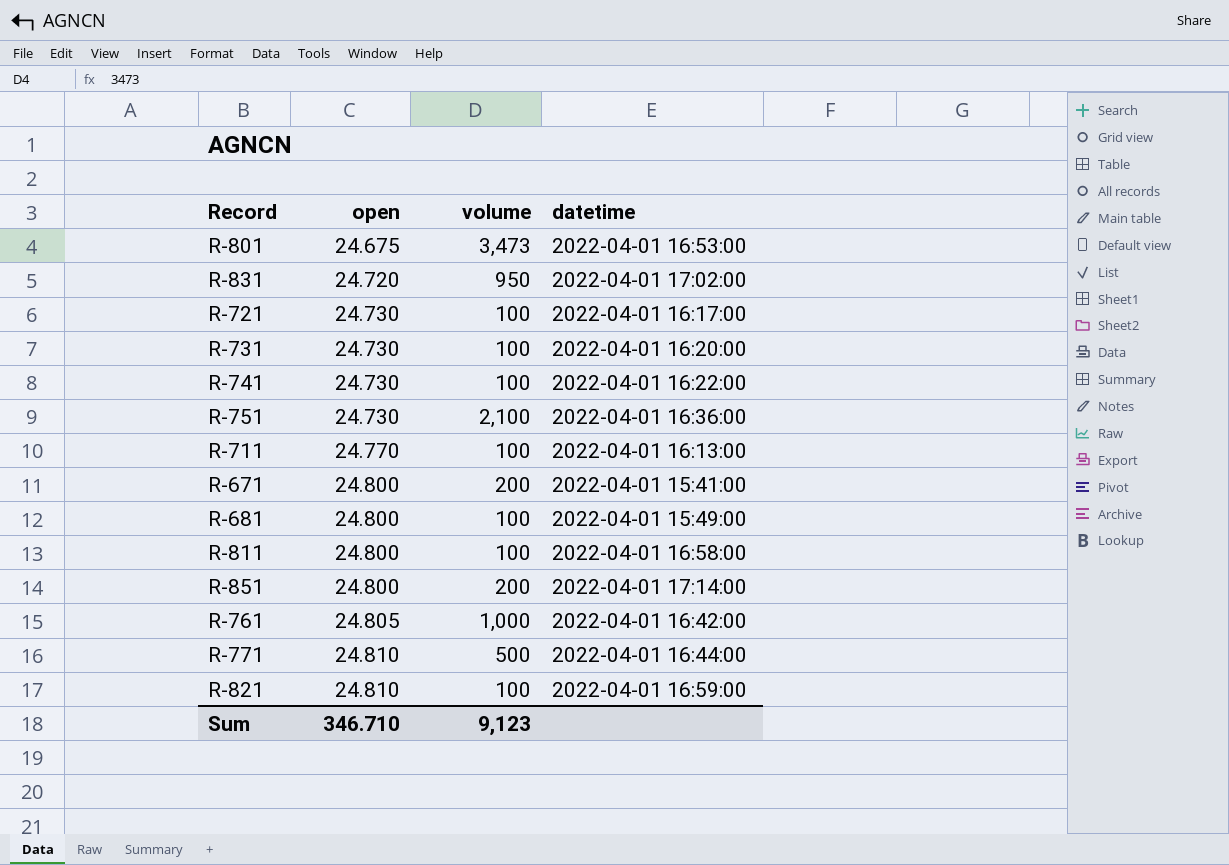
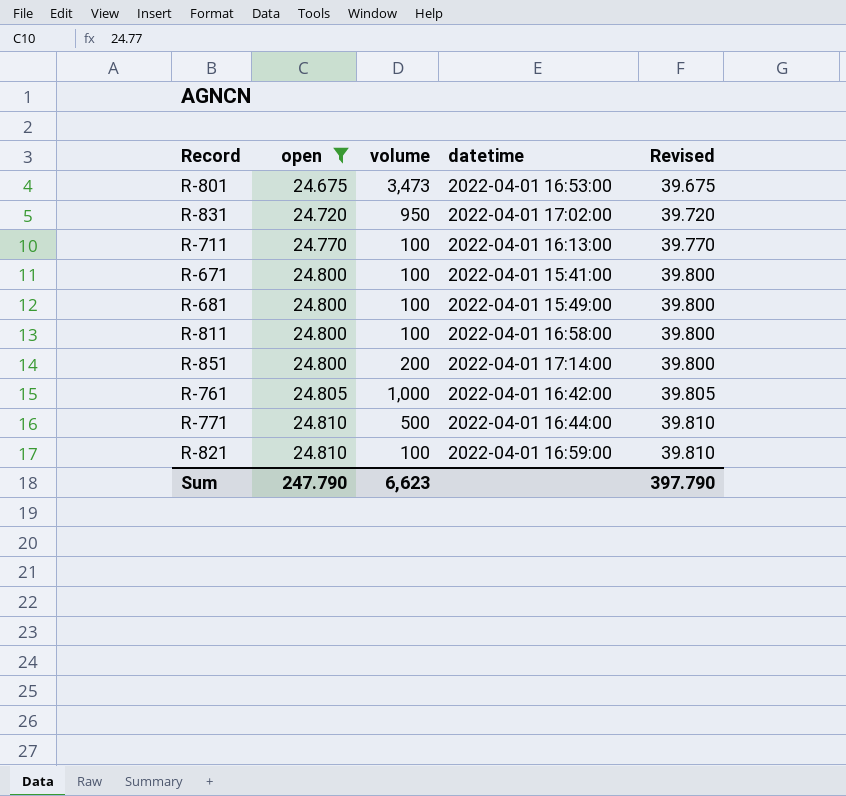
filter: none -> open != 24.730
column Revised | formula: none -> [open] + 15
R-671 | volume: 200 -> 100
Sum | open: 346.710 -> 247.790
Sum | volume: 9,123 -> 6,623

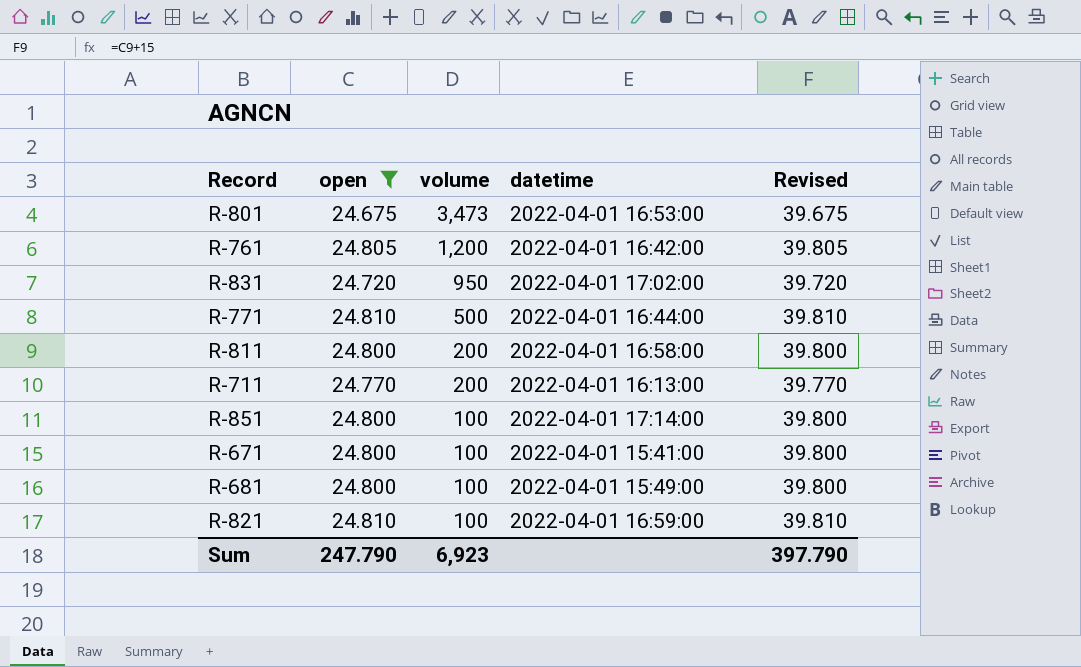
row order: open ascending -> volume descending
R-761 | volume: 1,000 -> 1,200
R-811 | volume: 100 -> 200
R-711 | volume: 100 -> 200
R-851 | volume: 200 -> 100
Sum | volume: 6,623 -> 6,923

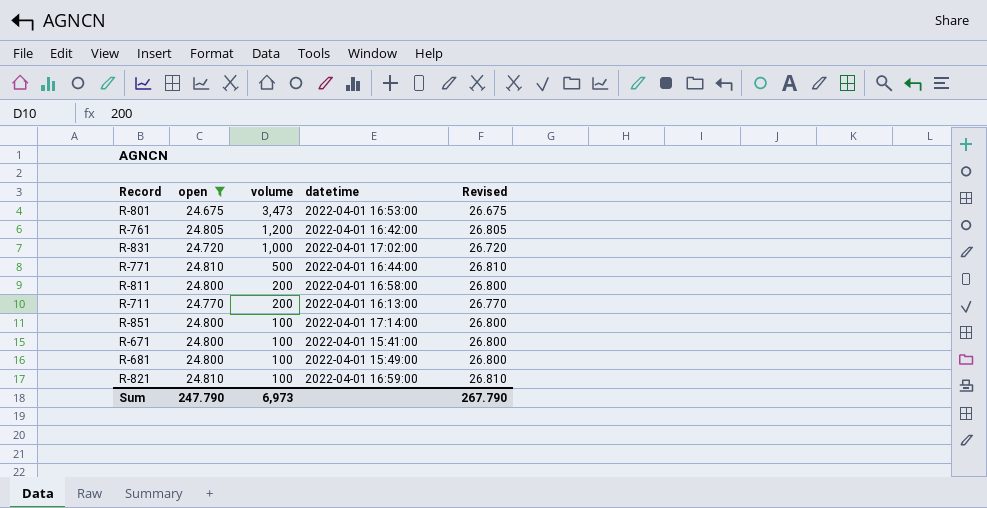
column Revised | formula: [open] + 15 -> [open] + 2
R-831 | volume: 950 -> 1,000
Sum | volume: 6,923 -> 6,973
Sum | Revised: 397.790 -> 267.790

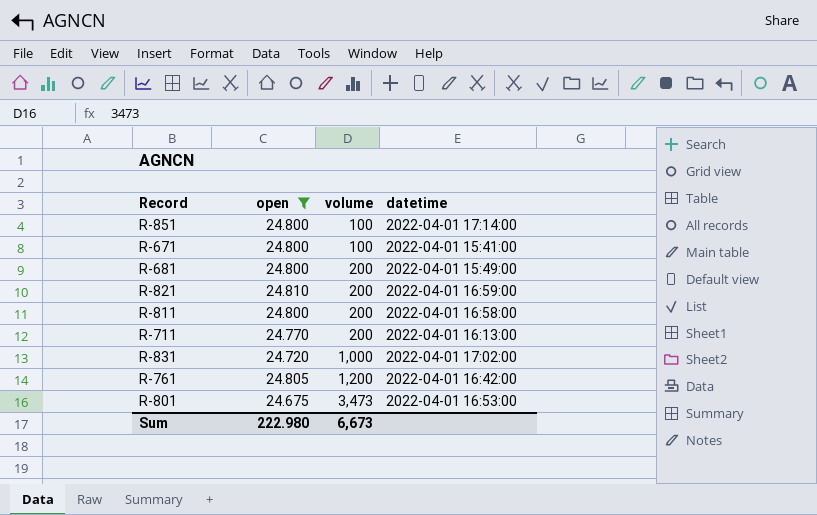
row order: volume descending -> volume ascending
column Revised | formula: [open] + 2 -> none
row R-771: 24.810 | 500 | 2022-04-01 16:44:00 | 26.810 -> none
R-681 | volume: 100 -> 200
R-821 | volume: 100 -> 200
Sum | open: 247.790 -> 222.980
Sum | volume: 6,973 -> 6,673

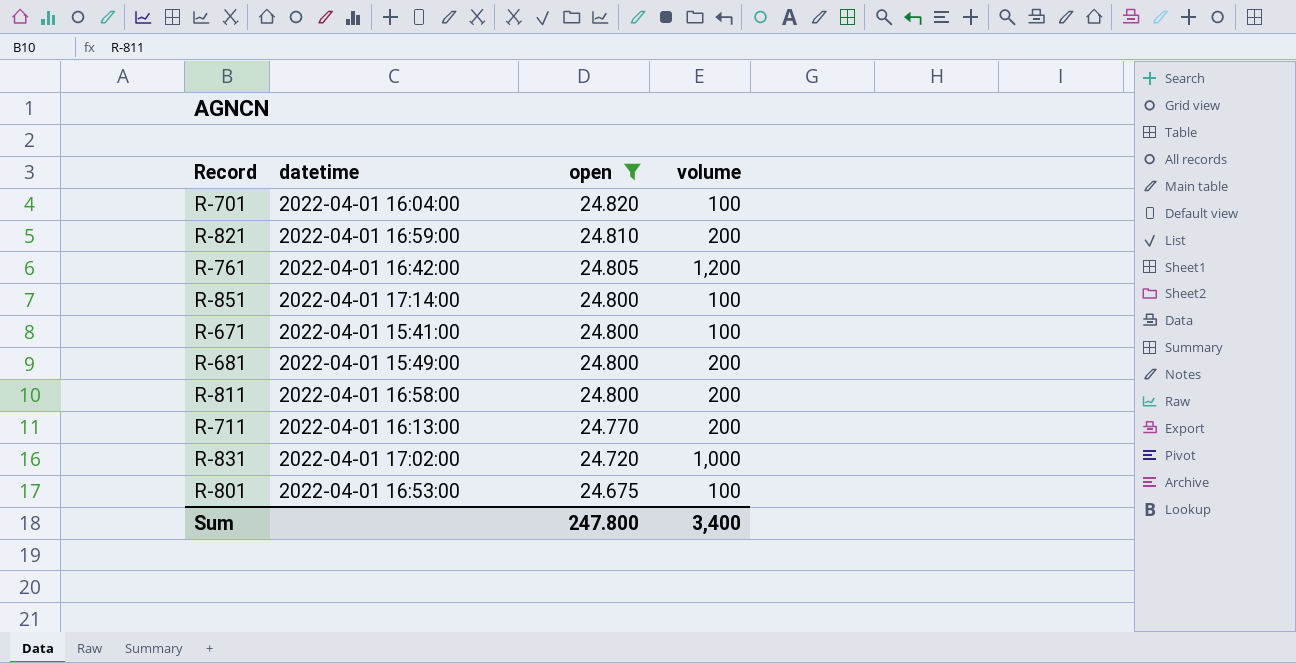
row order: volume ascending -> open descending
column datetime | position: 4 -> 2
row R-701: none -> 2022-04-01 16:04:00 | 24.820 | 100
R-801 | volume: 3,473 -> 100
Sum | open: 222.980 -> 247.800
Sum | volume: 6,673 -> 3,400

